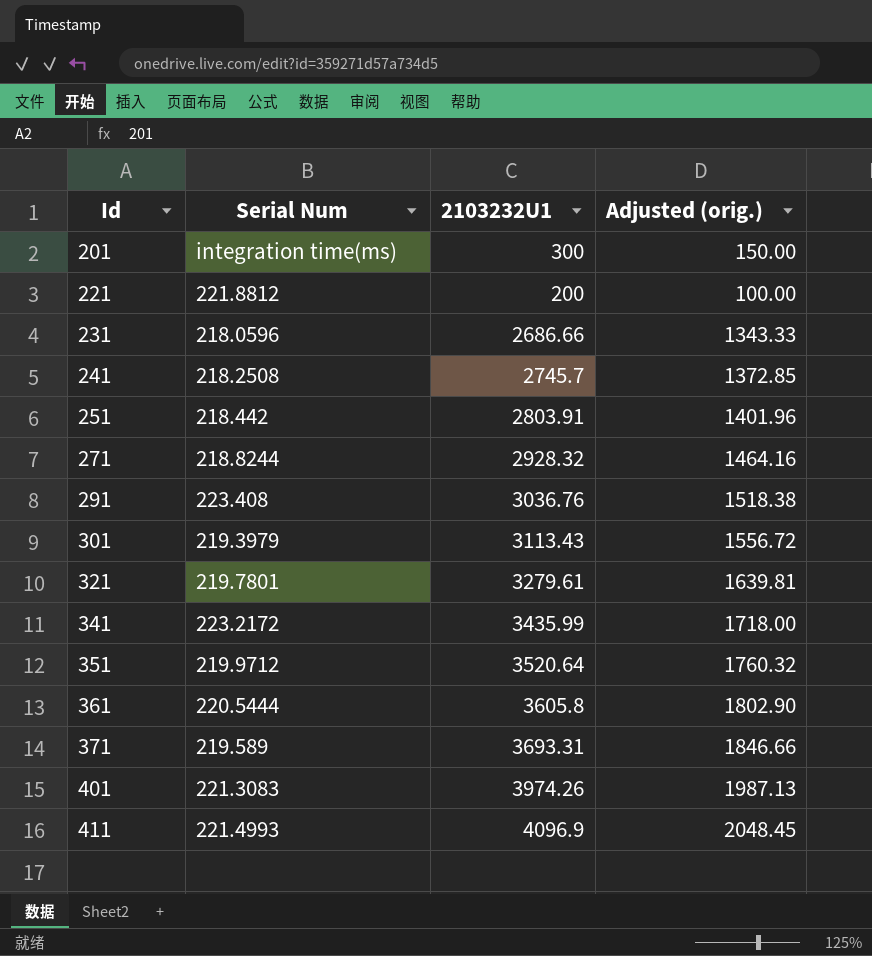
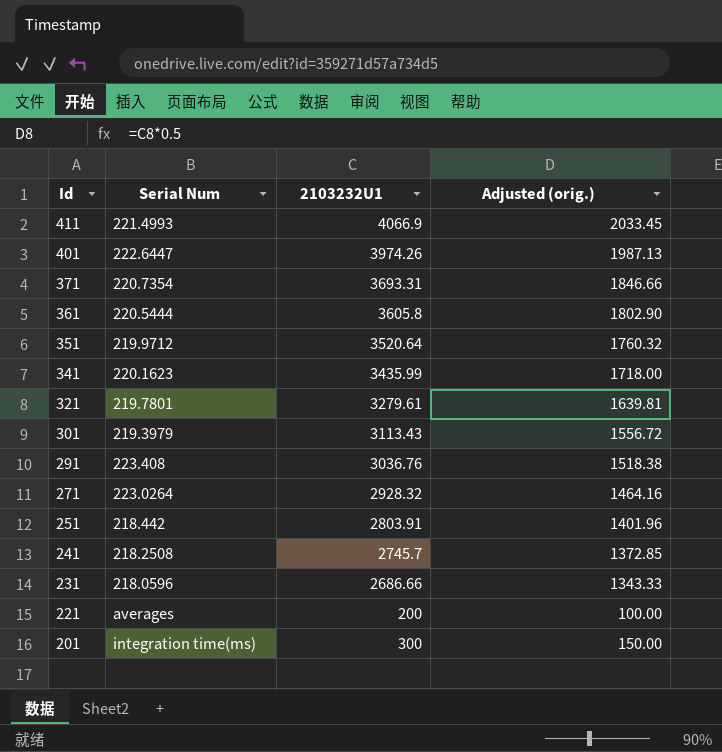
row order: Id ascending -> Id descending
411 | 2103232U1: 4096.9 -> 4066.9
411 | Adjusted (orig.): 2048.45 -> 2033.45
401 | Serial Num: 221.3083 -> 222.6447
371 | Serial Num: 219.589 -> 220.7354
341 | Serial Num: 223.2172 -> 220.1623
271 | Serial Num: 218.8244 -> 223.0264
221 | Serial Num: 221.8812 -> averages

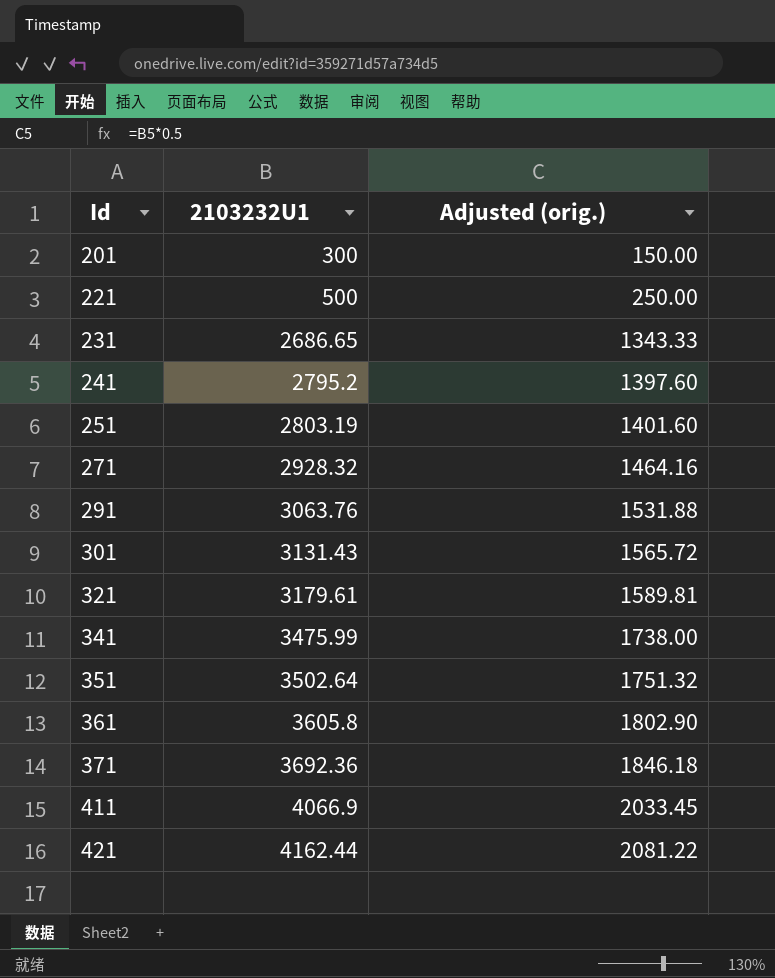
row order: Id descending -> Id ascending
column Serial Num | position: 2 -> none
row 401: 222.6447 | 3974.26 | 1987.13 -> none
221 | 2103232U1: 200 -> 500
221 | Adjusted (orig.): 100.00 -> 250.00
231 | 2103232U1: 2686.66 -> 2686.65
241 | 2103232U1: 2745.7 -> 2795.2
241 | Adjusted (orig.): 1372.85 -> 1397.60
251 | 2103232U1: 2803.91 -> 2803.19
251 | Adjusted (orig.): 1401.96 -> 1401.60
291 | 2103232U1: 3036.76 -> 3063.76
291 | Adjusted (orig.): 1518.38 -> 1531.88
301 | 2103232U1: 3113.43 -> 3131.43
301 | Adjusted (orig.): 1556.72 -> 1565.72
321 | 2103232U1: 3279.61 -> 3179.61
321 | Adjusted (orig.): 1639.81 -> 1589.81
341 | 2103232U1: 3435.99 -> 3475.99
341 | Adjusted (orig.): 1718.00 -> 1738.00
351 | 2103232U1: 3520.64 -> 3502.64
351 | Adjusted (orig.): 1760.32 -> 1751.32
371 | 2103232U1: 3693.31 -> 3692.36
371 | Adjusted (orig.): 1846.66 -> 1846.18
row 421: none -> 4162.44 | 2081.22

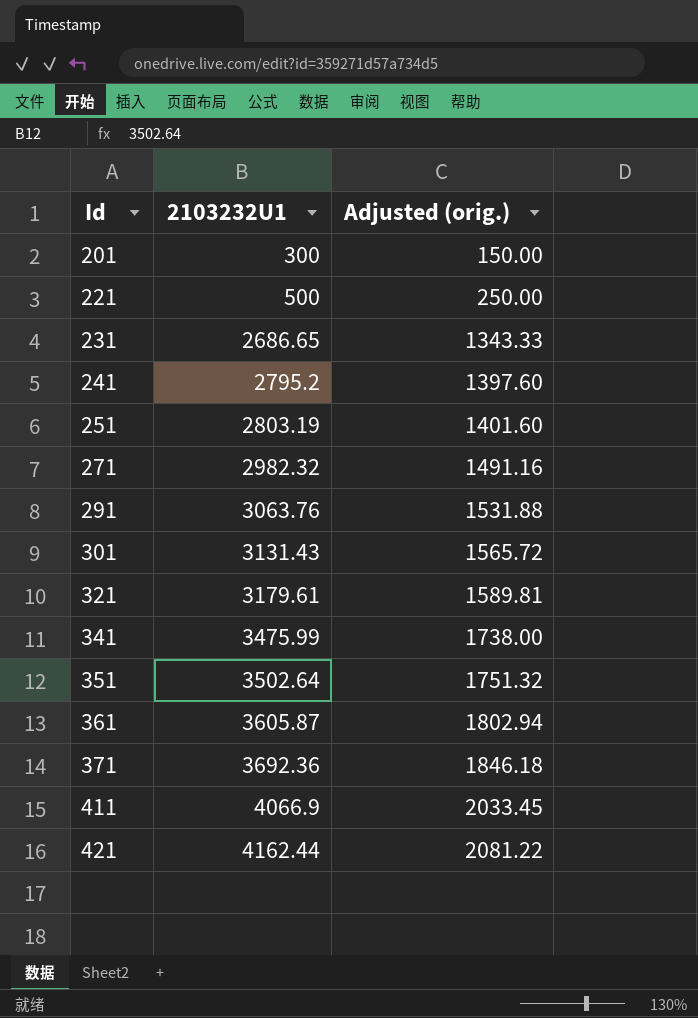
271 | 2103232U1: 2928.32 -> 2982.32
271 | Adjusted (orig.): 1464.16 -> 1491.16
361 | 2103232U1: 3605.8 -> 3605.87
361 | Adjusted (orig.): 1802.90 -> 1802.94

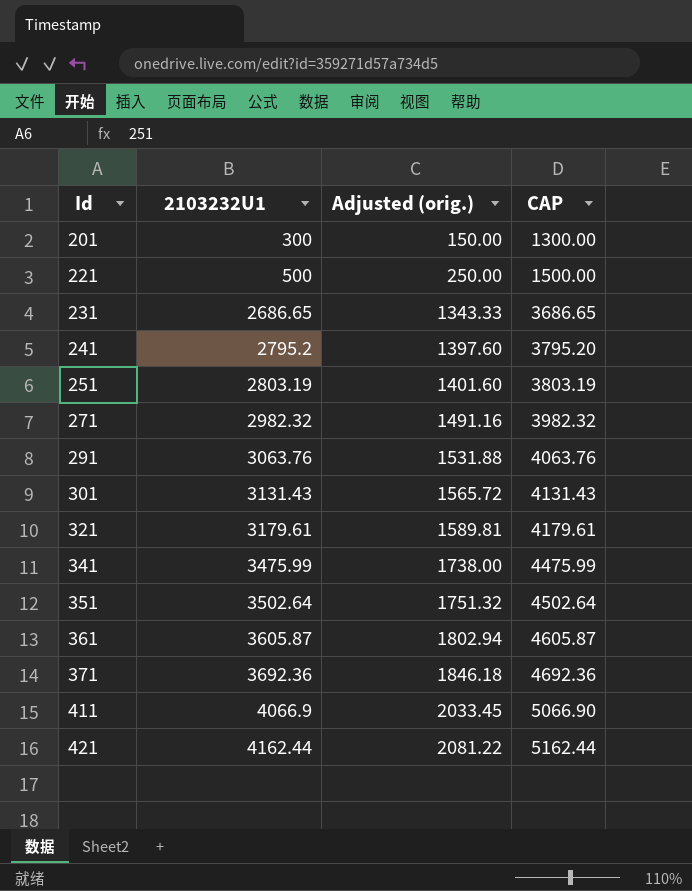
column CAP | formula: none -> [2103232U1] + 1000

